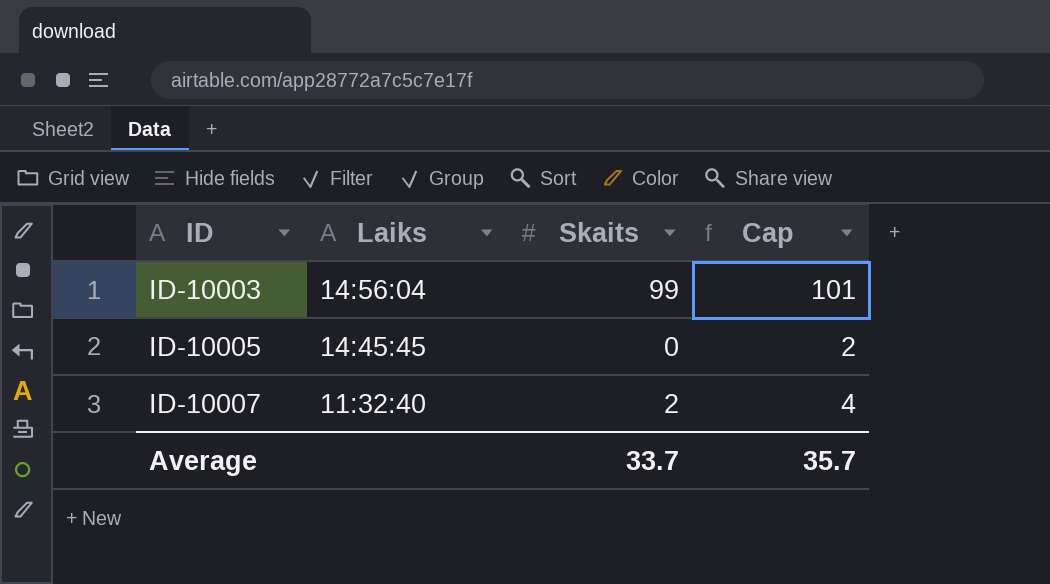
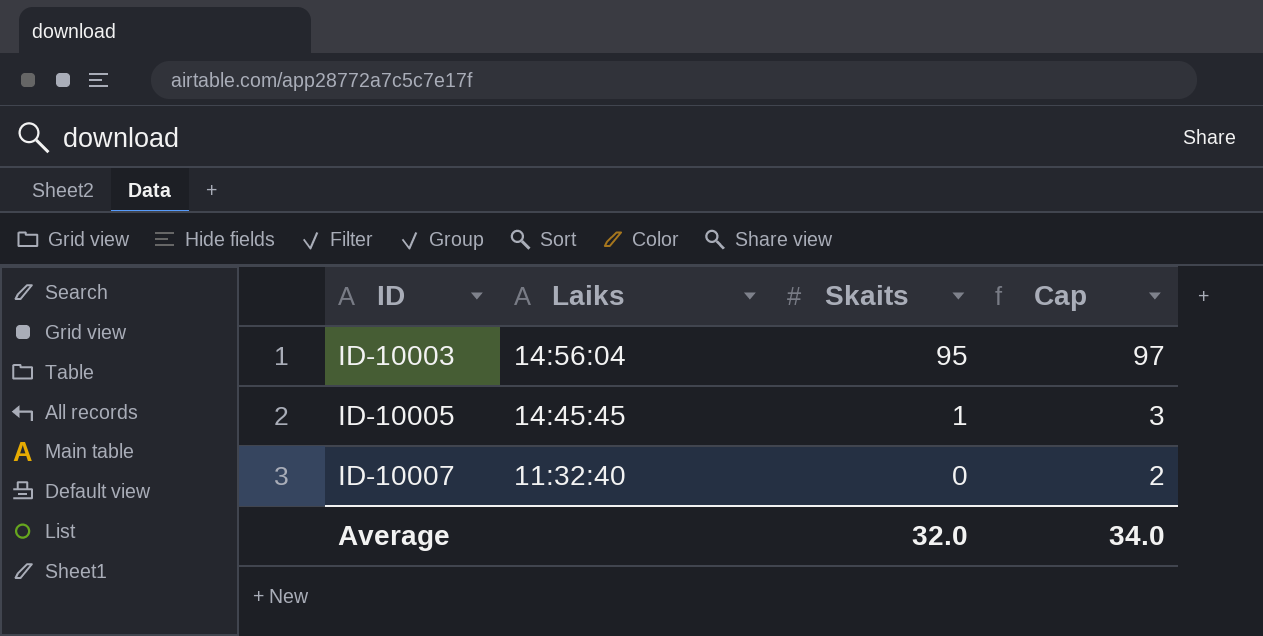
ID-10003 | Skaits: 99 -> 95
ID-10003 | Cap: 101 -> 97
ID-10005 | Skaits: 0 -> 1
ID-10005 | Cap: 2 -> 3
ID-10007 | Skaits: 2 -> 0
ID-10007 | Cap: 4 -> 2
Average | Skaits: 33.7 -> 32.0
Average | Cap: 35.7 -> 34.0

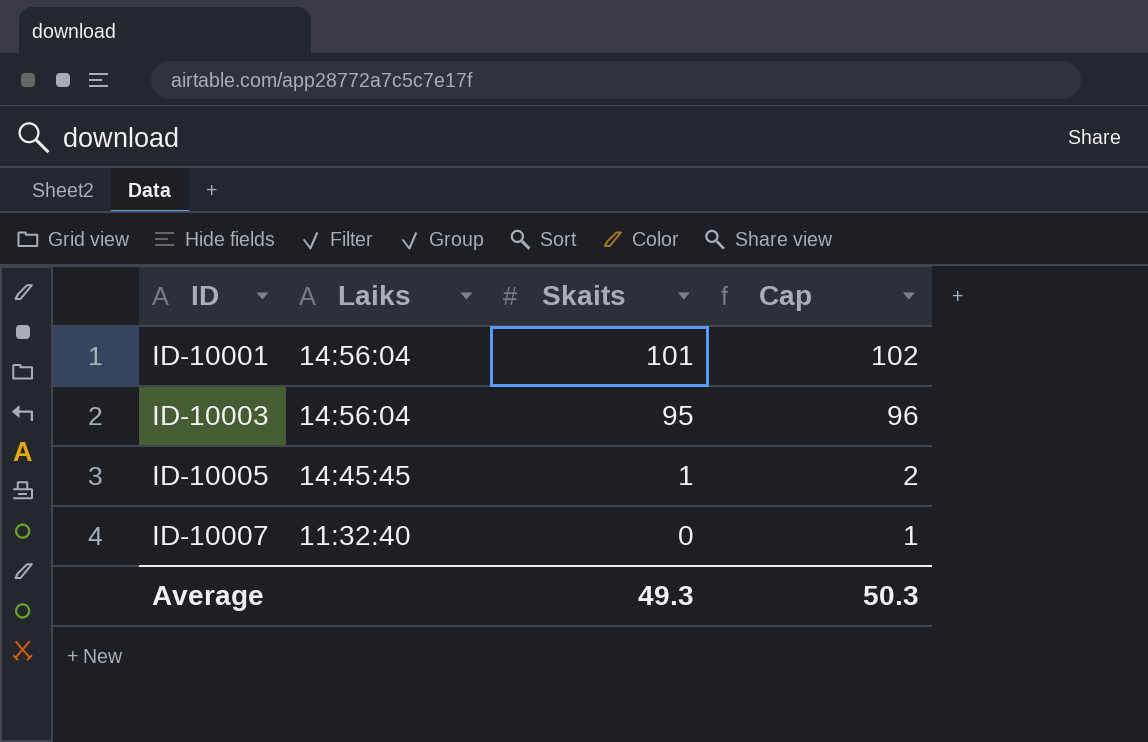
column Cap | formula: [Skaits] + 2 -> [Skaits] + 1
row ID-10001: none -> 14:56:04 | 101 | 102
Average | Skaits: 32.0 -> 49.3
Average | Cap: 34.0 -> 50.3

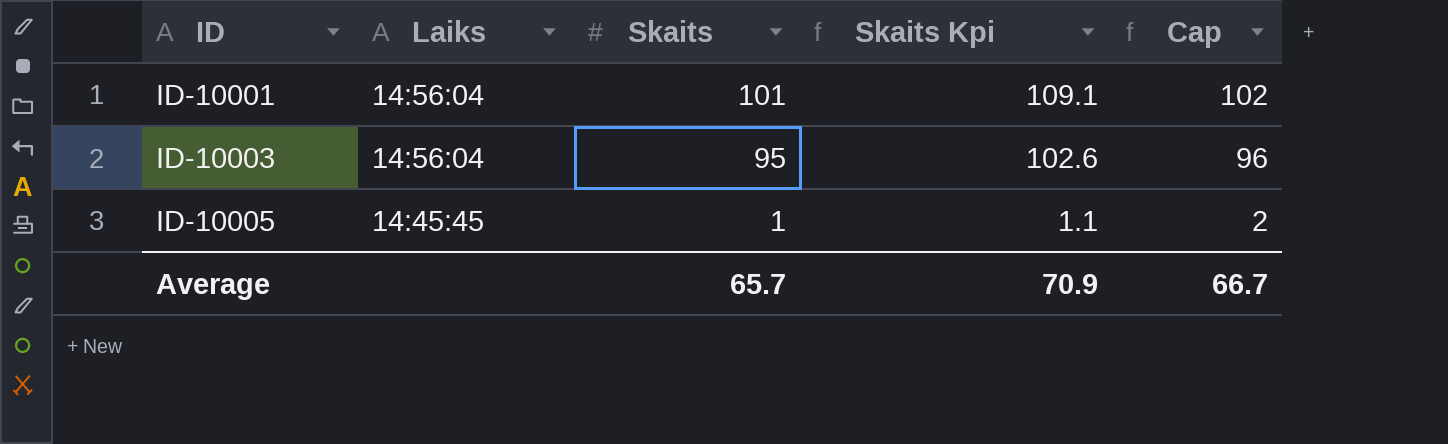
column Skaits Kpi | formula: none -> [Skaits] * 1.08
row ID-10007: 11:32:40 | 0 | 1 -> none
Average | Skaits: 49.3 -> 65.7
Average | Cap: 50.3 -> 66.7

